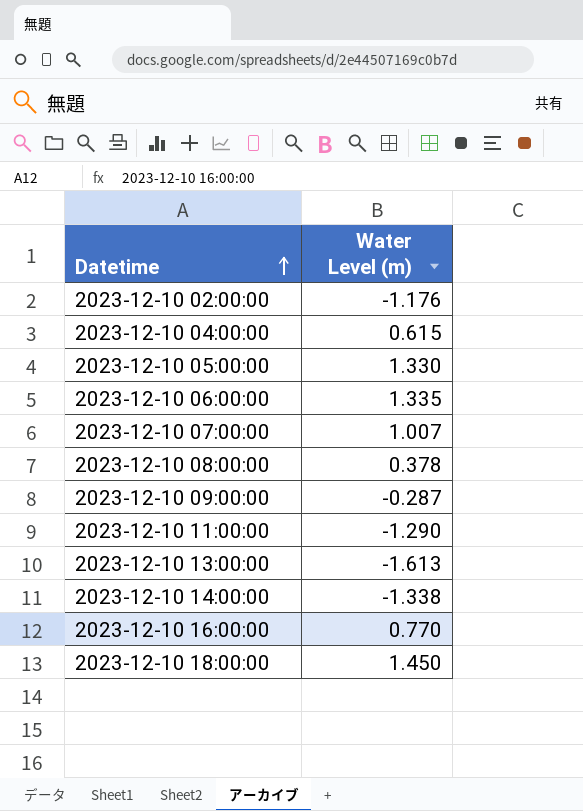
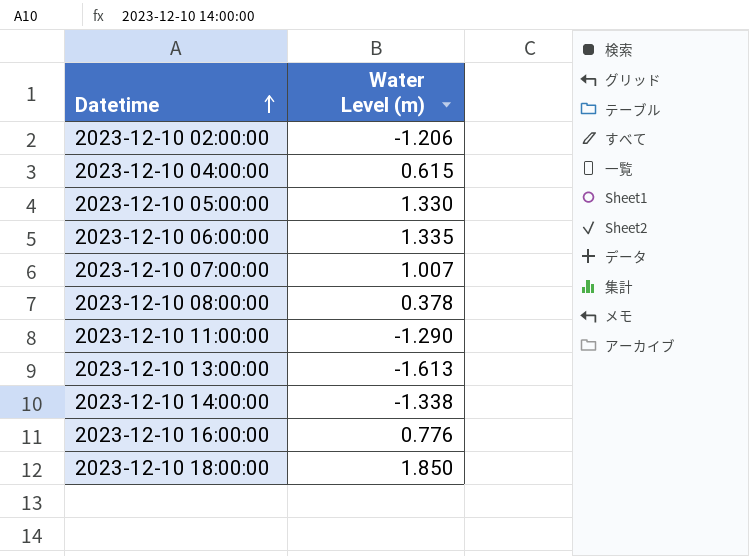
row 2023-12-10 09:00:00: -0.287 -> none
2023-12-10 02:00:00 | Water Level (m): -1.176 -> -1.206
2023-12-10 16:00:00 | Water Level (m): 0.770 -> 0.776
2023-12-10 18:00:00 | Water Level (m): 1.450 -> 1.850

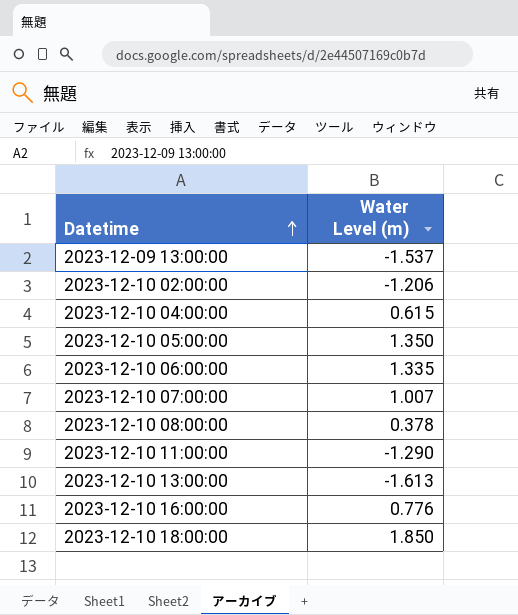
row 2023-12-10 14:00:00: -1.338 -> none
row 2023-12-09 13:00:00: none -> -1.537
2023-12-10 05:00:00 | Water Level (m): 1.330 -> 1.350

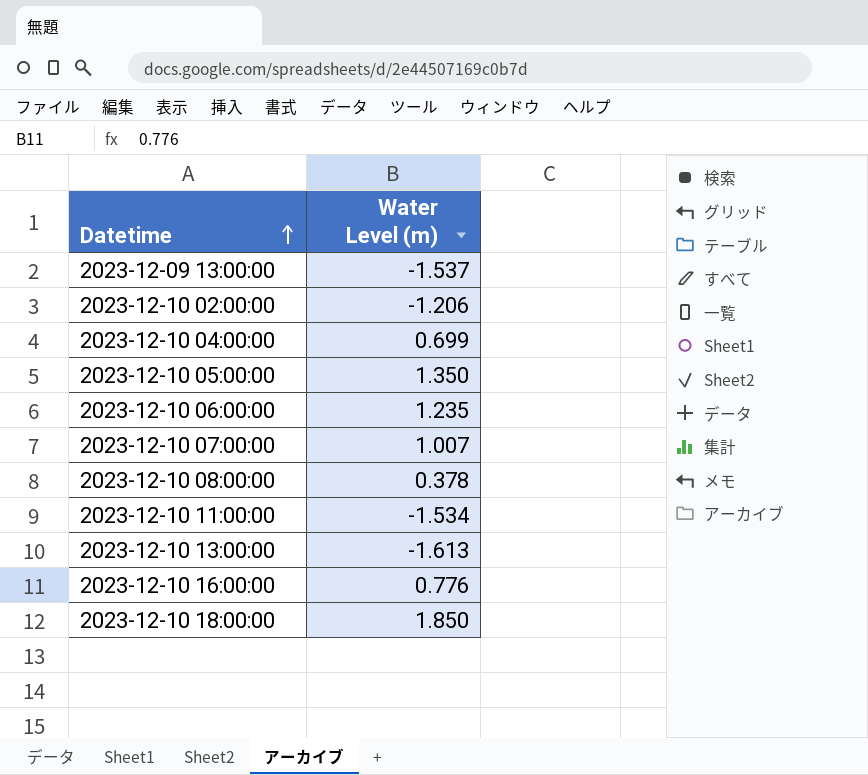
2023-12-10 04:00:00 | Water Level (m): 0.615 -> 0.699
2023-12-10 06:00:00 | Water Level (m): 1.335 -> 1.235
2023-12-10 11:00:00 | Water Level (m): -1.290 -> -1.534

